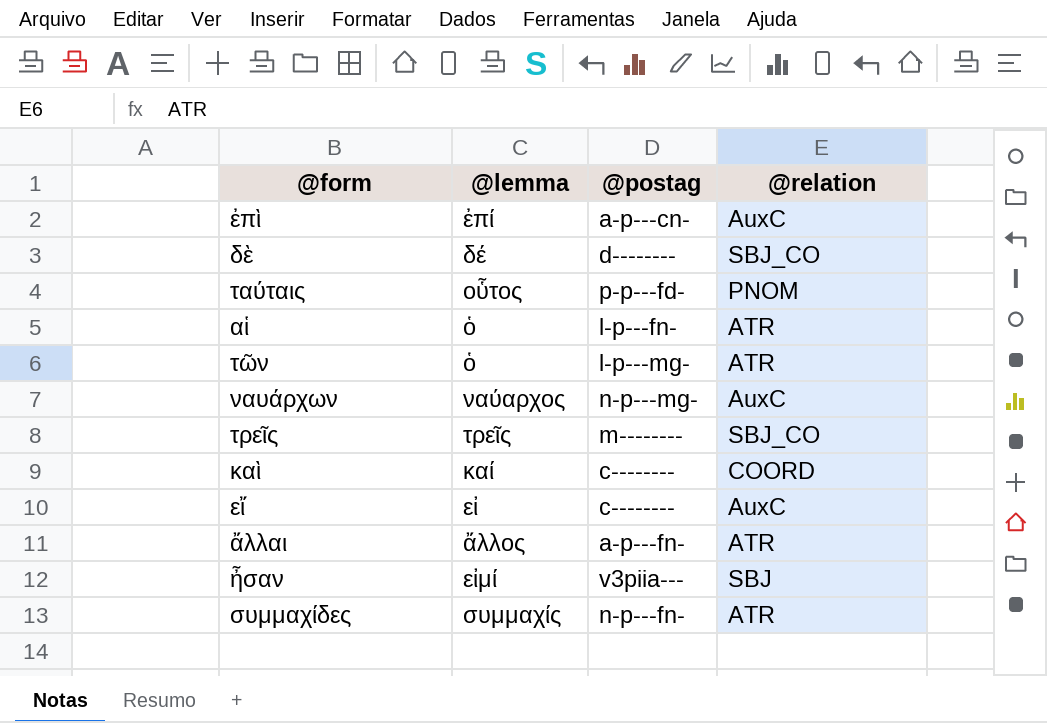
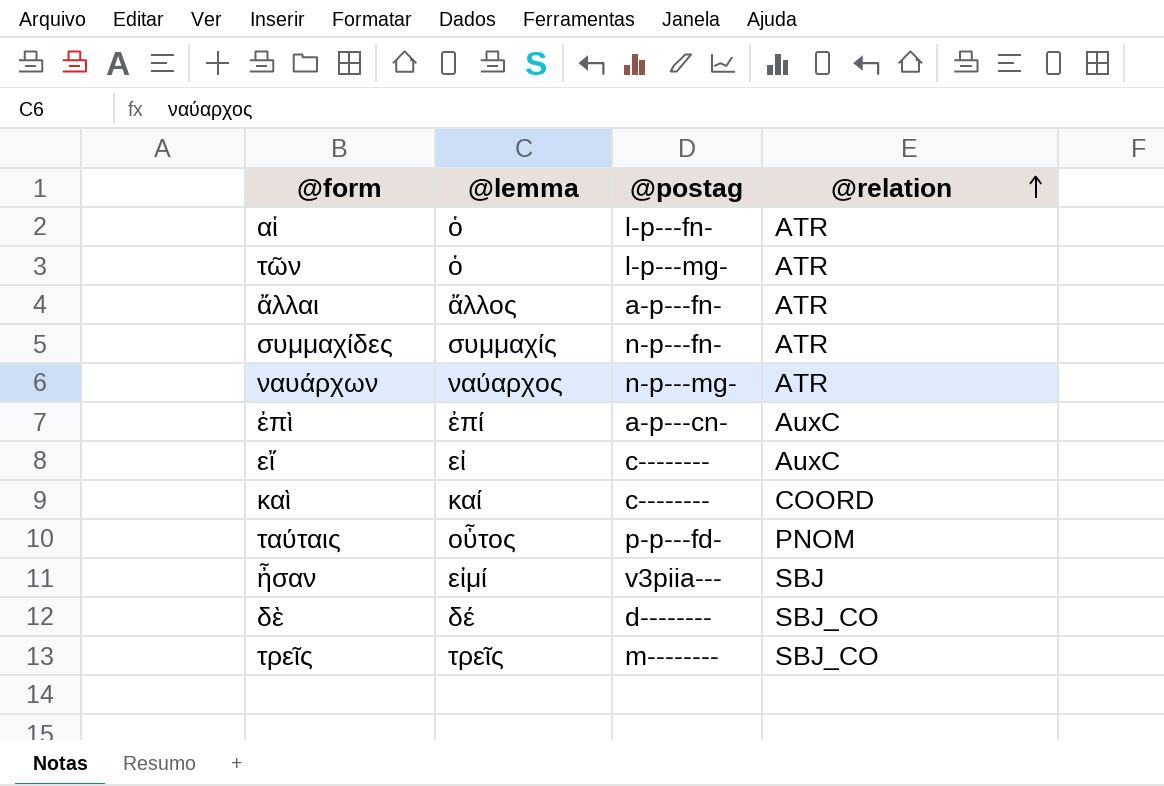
row order: none -> @relation ascending
ναυάρχων | @relation: AuxC -> ATR

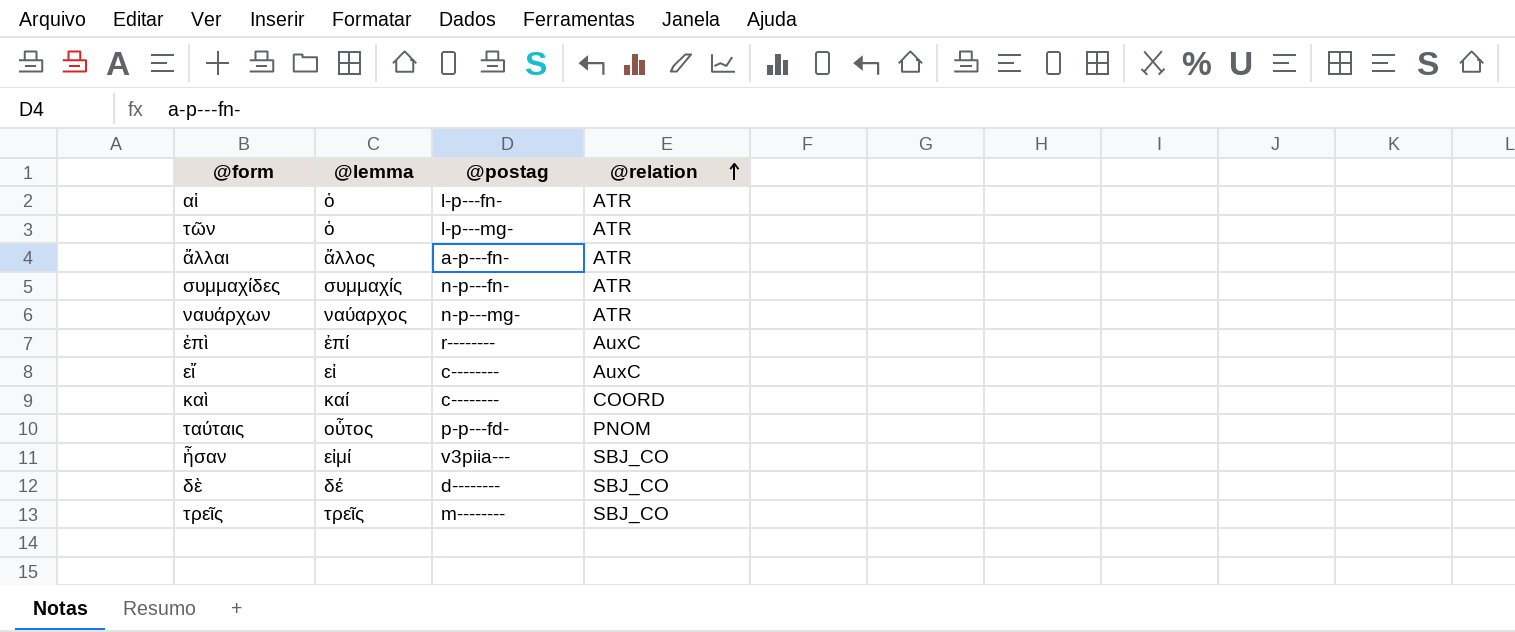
ἐπὶ | @postag: a-p---cn- -> r--------
ἦσαν | @relation: SBJ -> SBJ_CO

